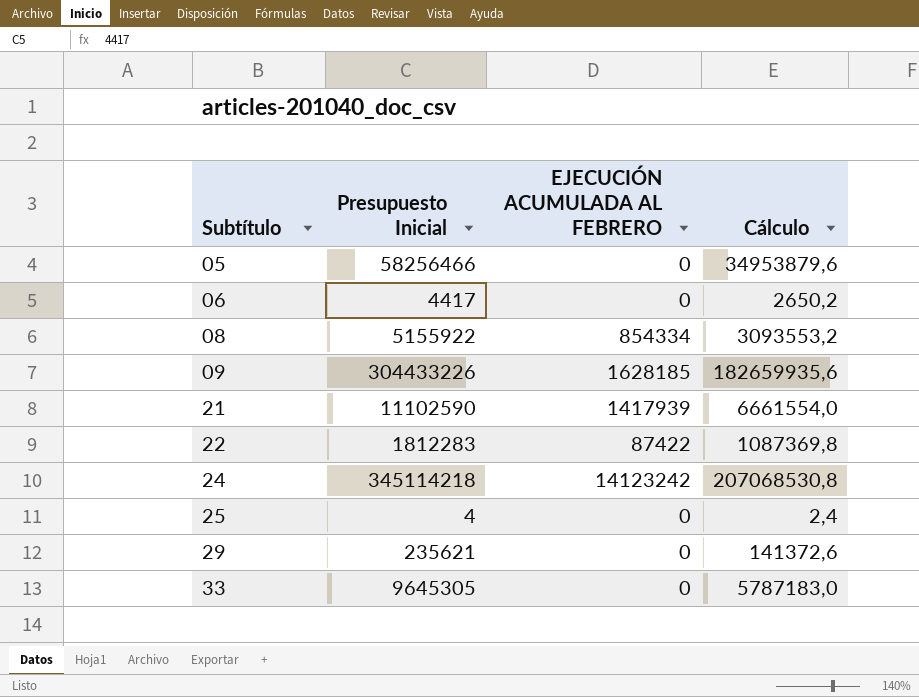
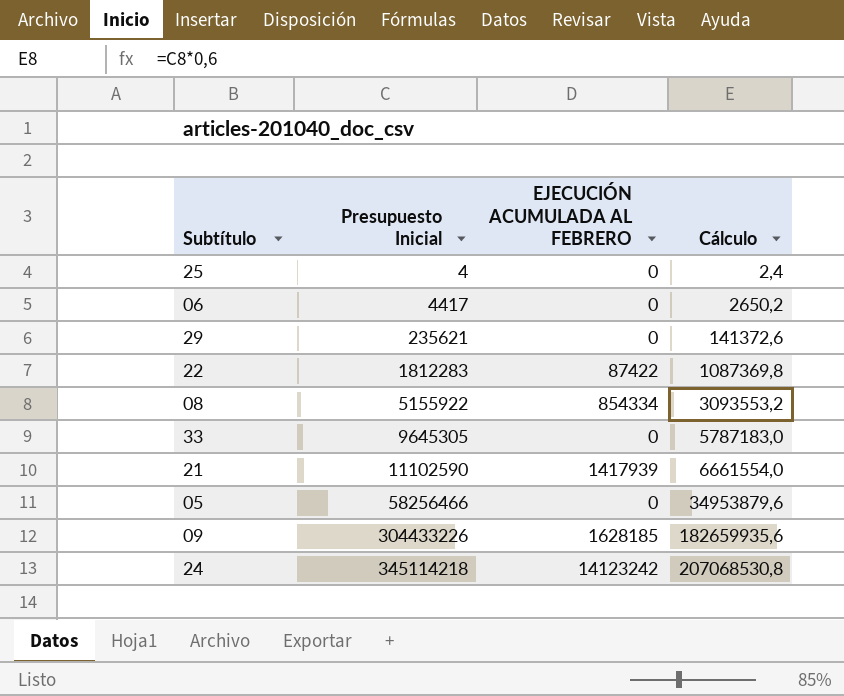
row order: Subtítulo ascending -> Presupuesto Inicial ascending

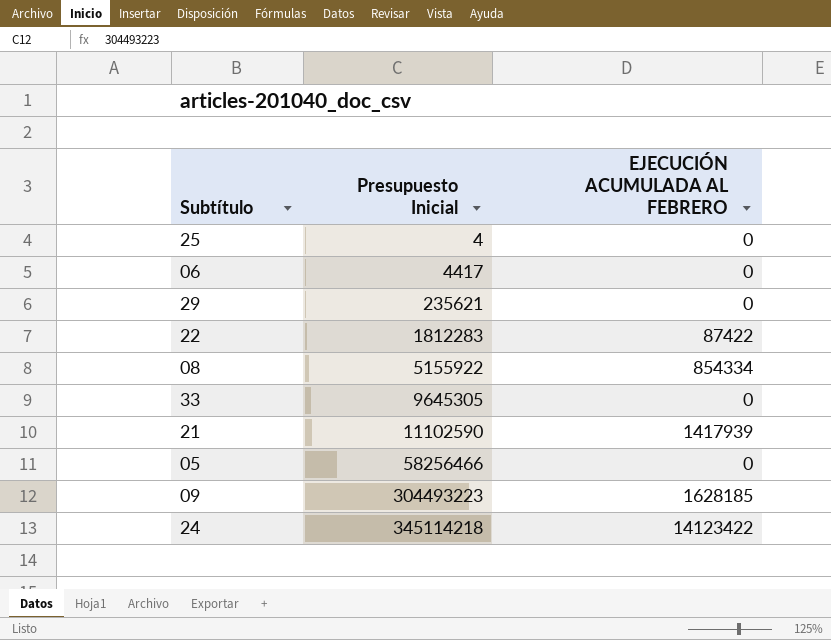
column Cálculo | formula: [Presupuesto Inicial] * 0,6 -> none
09 | Presupuesto Inicial: 304433226 -> 304493223
24 | EJECUCIÓN ACUMULADA AL FEBRERO: 14123242 -> 14123422

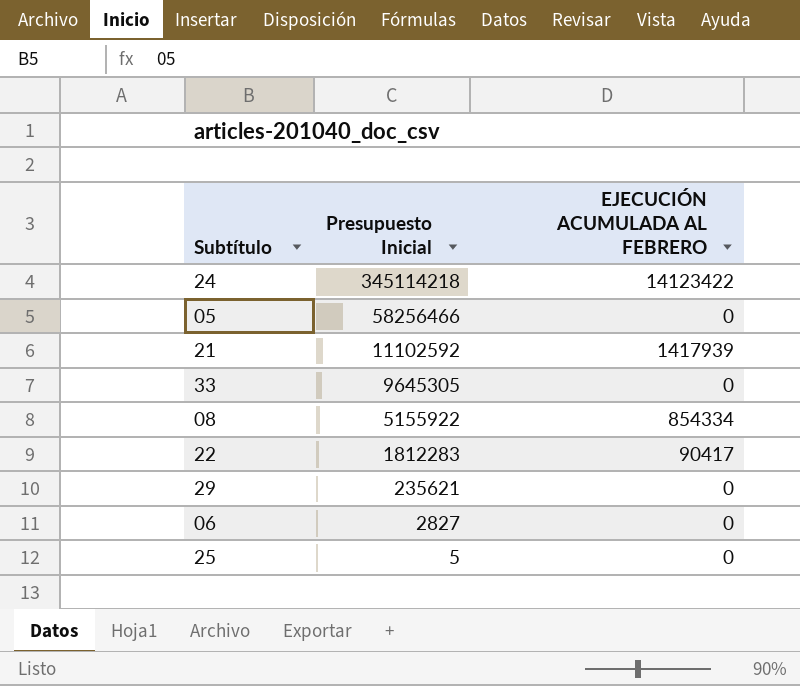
row order: Presupuesto Inicial ascending -> Presupuesto Inicial descending
row 09: 304493223 | 1628185 -> none
21 | Presupuesto Inicial: 11102590 -> 11102592
22 | EJECUCIÓN ACUMULADA AL FEBRERO: 87422 -> 90417
06 | Presupuesto Inicial: 4417 -> 2827
25 | Presupuesto Inicial: 4 -> 5

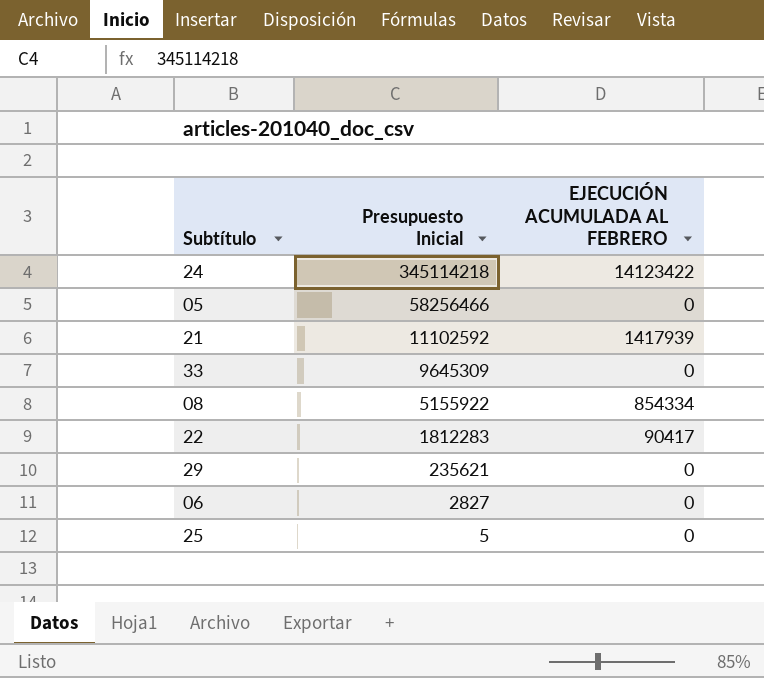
33 | Presupuesto Inicial: 9645305 -> 9645309

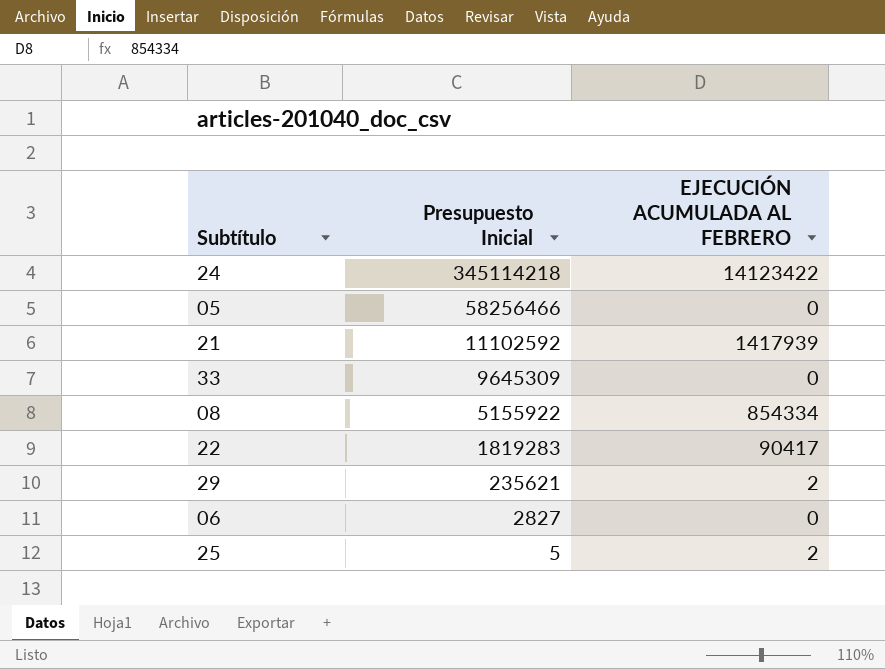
22 | Presupuesto Inicial: 1812283 -> 1819283
29 | EJECUCIÓN ACUMULADA AL FEBRERO: 0 -> 2
25 | EJECUCIÓN ACUMULADA AL FEBRERO: 0 -> 2

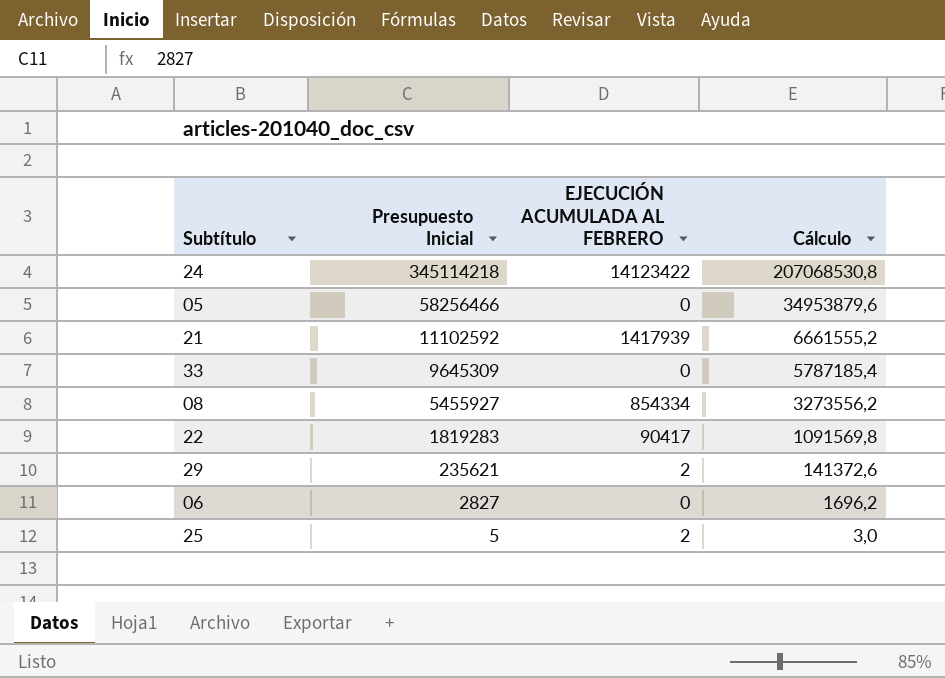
column Cálculo | formula: none -> [Presupuesto Inicial] * 0,6
08 | Presupuesto Inicial: 5155922 -> 5455927

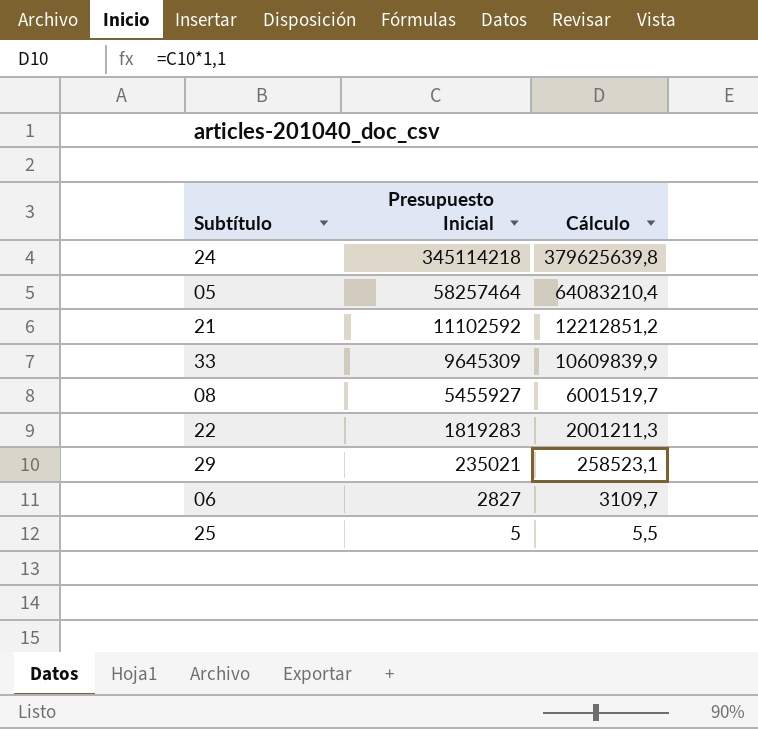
column EJECUCIÓN ACUMULADA AL FEBRERO | position: 3 -> none
column Cálculo | formula: [Presupuesto Inicial] * 0,6 -> [Presupuesto Inicial] * 1,1
05 | Presupuesto Inicial: 58256466 -> 58257464
29 | Presupuesto Inicial: 235621 -> 235021

